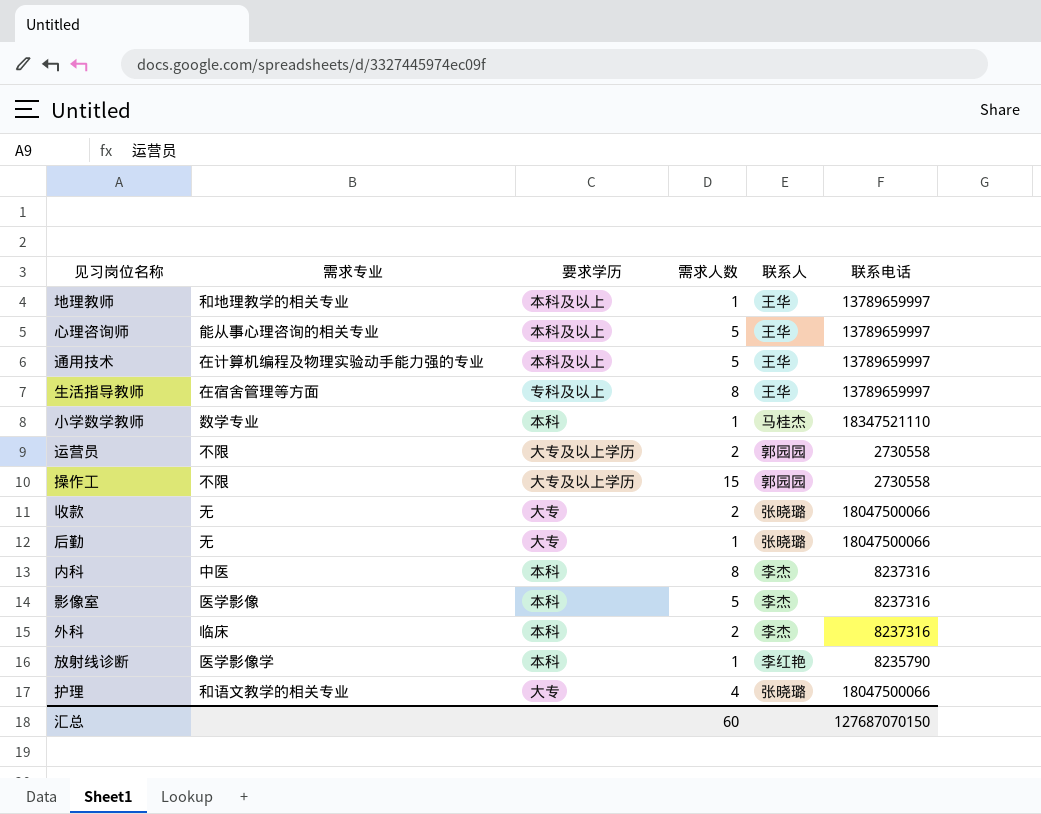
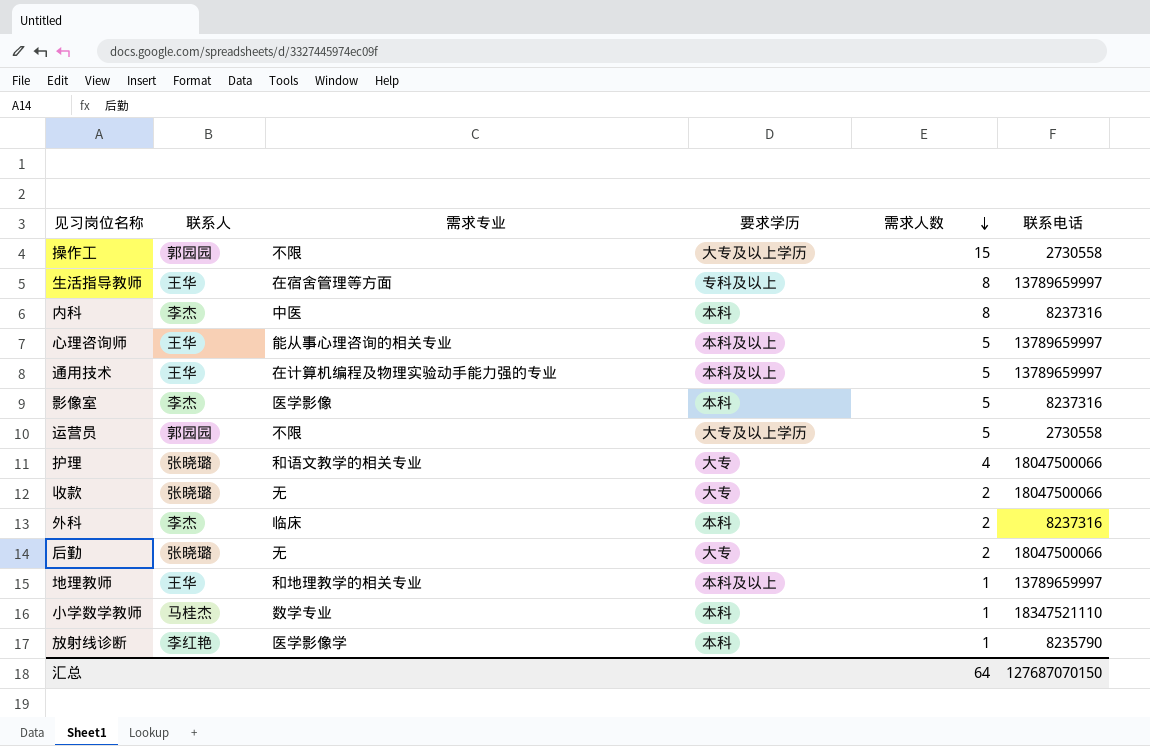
row order: none -> 需求人数 descending
column 联系人 | position: 5 -> 2
运营员 | 需求人数: 2 -> 5
后勤 | 需求人数: 1 -> 2
汇总 | 需求人数: 60 -> 64

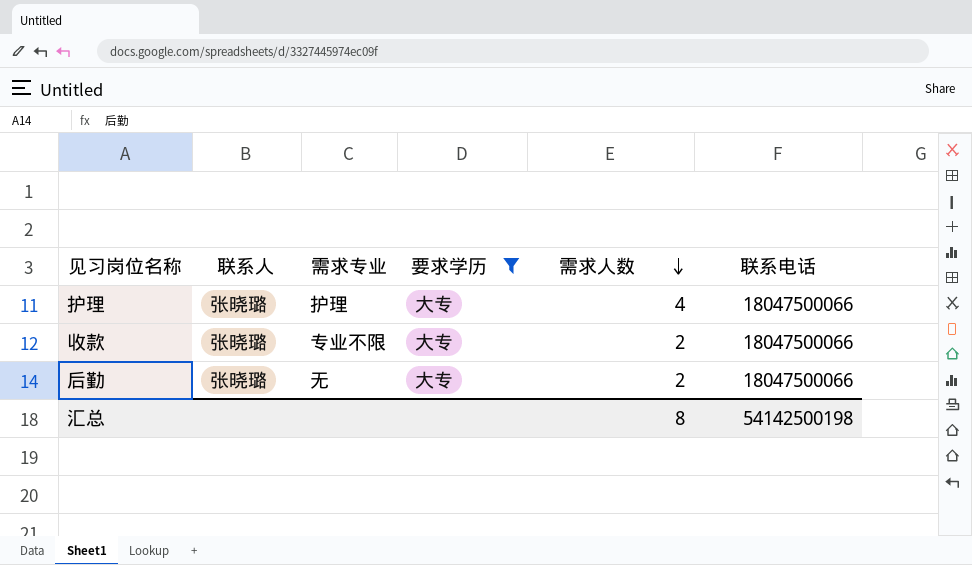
filter: none -> 要求学历 = 大专
护理 | 需求专业: 和语文教学的相关专业 -> 护理
收款 | 需求专业: 无 -> 专业不限
汇总 | 需求人数: 64 -> 8
汇总 | 联系电话: 127687070150 -> 54142500198

